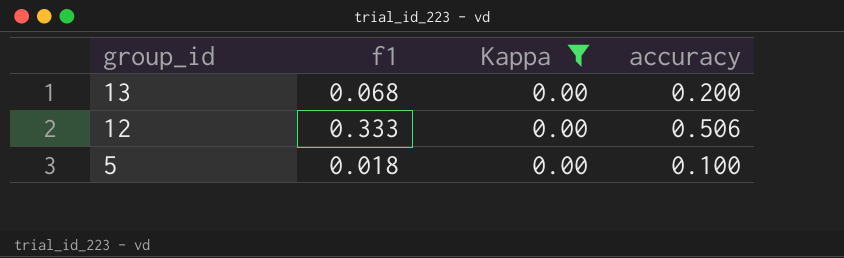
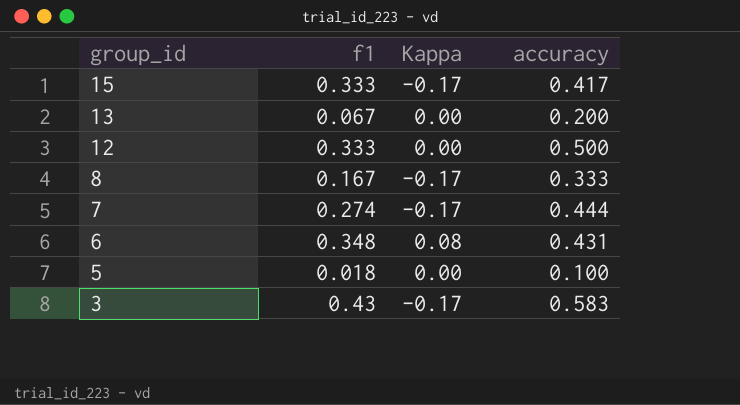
filter: Kappa = 0.00 -> none
13 | f1: 0.068 -> 0.067
12 | accuracy: 0.506 -> 0.500

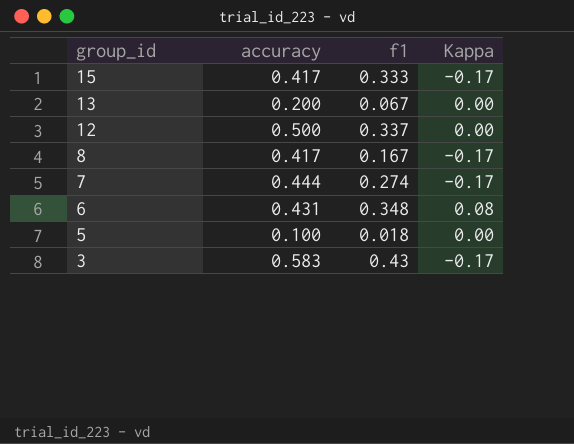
column accuracy | position: 4 -> 2
12 | f1: 0.333 -> 0.337
8 | accuracy: 0.333 -> 0.417

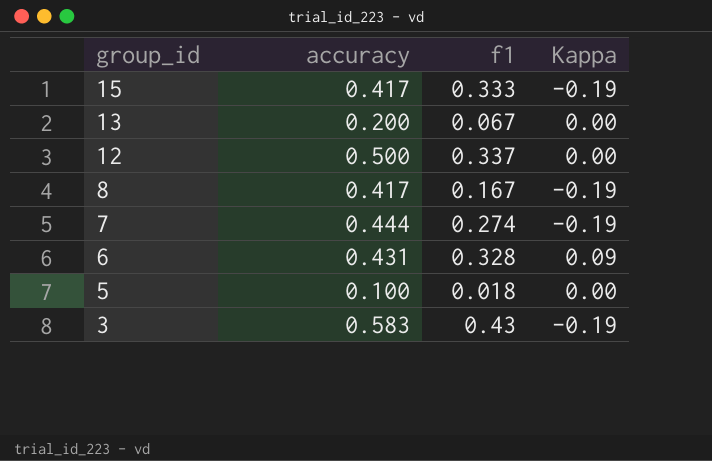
15 | Kappa: -0.17 -> -0.19
8 | Kappa: -0.17 -> -0.19
7 | Kappa: -0.17 -> -0.19
6 | f1: 0.348 -> 0.328
6 | Kappa: 0.08 -> 0.09
3 | Kappa: -0.17 -> -0.19

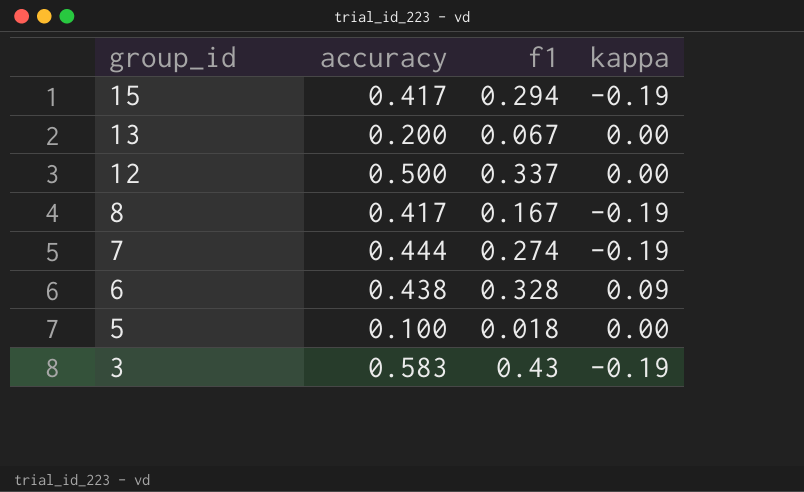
column name: Kappa -> kappa
15 | f1: 0.333 -> 0.294
6 | accuracy: 0.431 -> 0.438

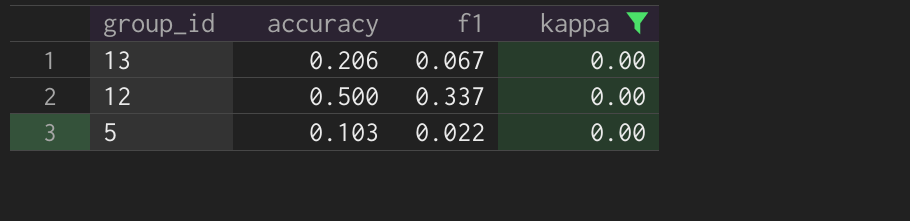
filter: none -> kappa = 0.00
13 | accuracy: 0.200 -> 0.206
5 | accuracy: 0.100 -> 0.103
5 | f1: 0.018 -> 0.022

